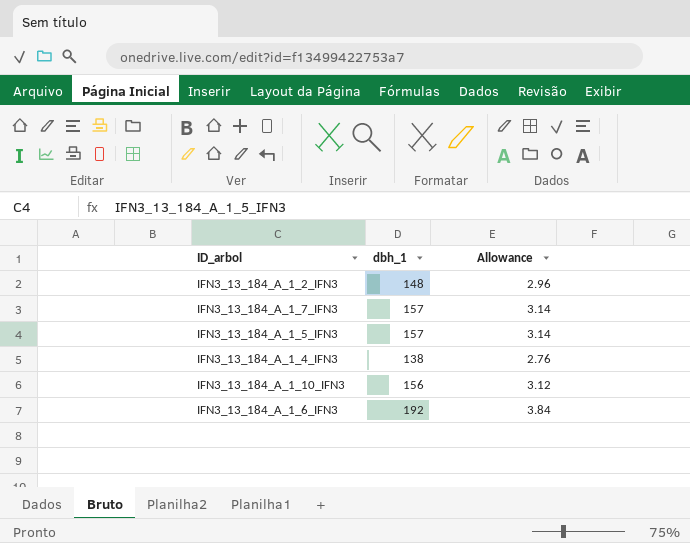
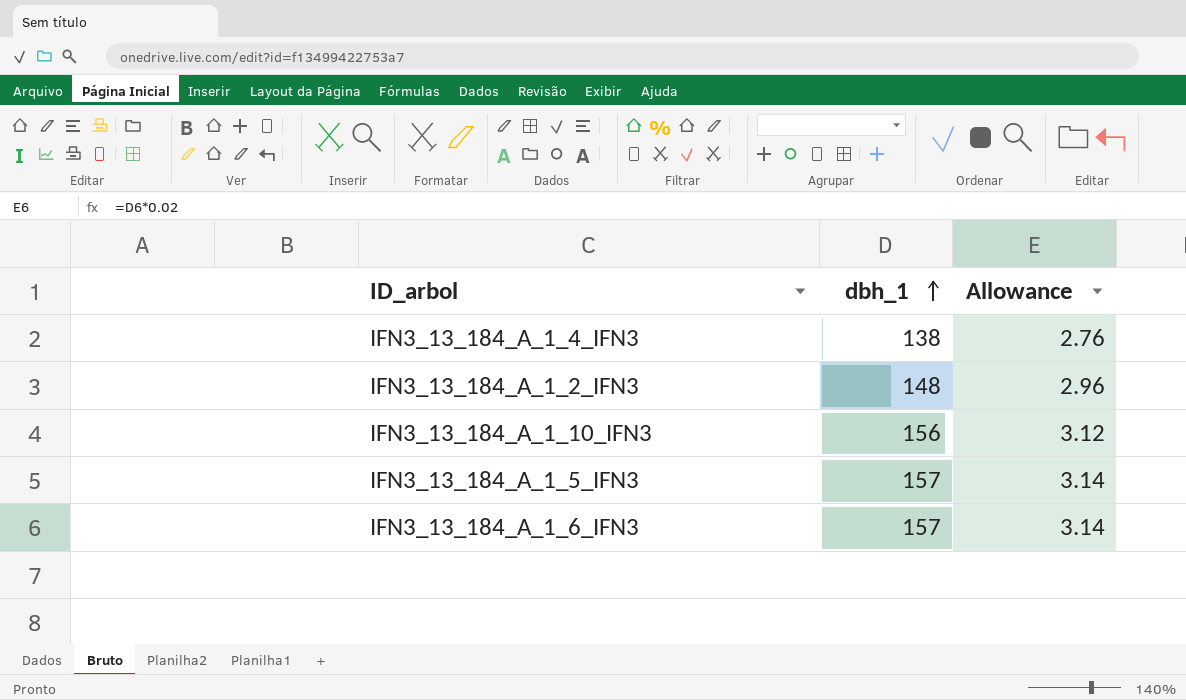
row order: none -> dbh_1 ascending
row IFN3_13_184_A_1_7_IFN3: 157 | 3.14 -> none
IFN3_13_184_A_1_6_IFN3 | dbh_1: 192 -> 157
IFN3_13_184_A_1_6_IFN3 | Allowance: 3.84 -> 3.14

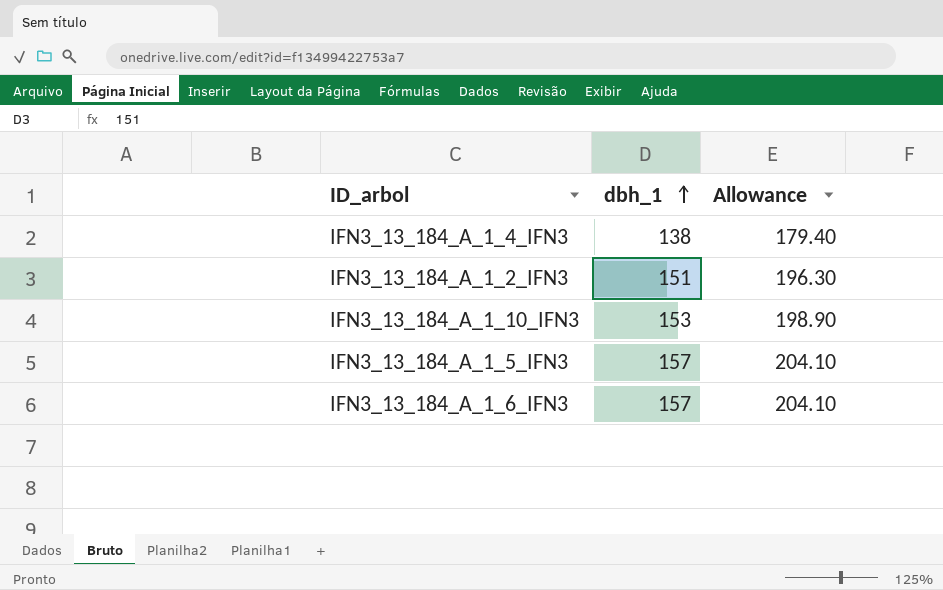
column Allowance | formula: [dbh_1] * 0.02 -> [dbh_1] * 1.3
IFN3_13_184_A_1_2_IFN3 | dbh_1: 148 -> 151
IFN3_13_184_A_1_10_IFN3 | dbh_1: 156 -> 153

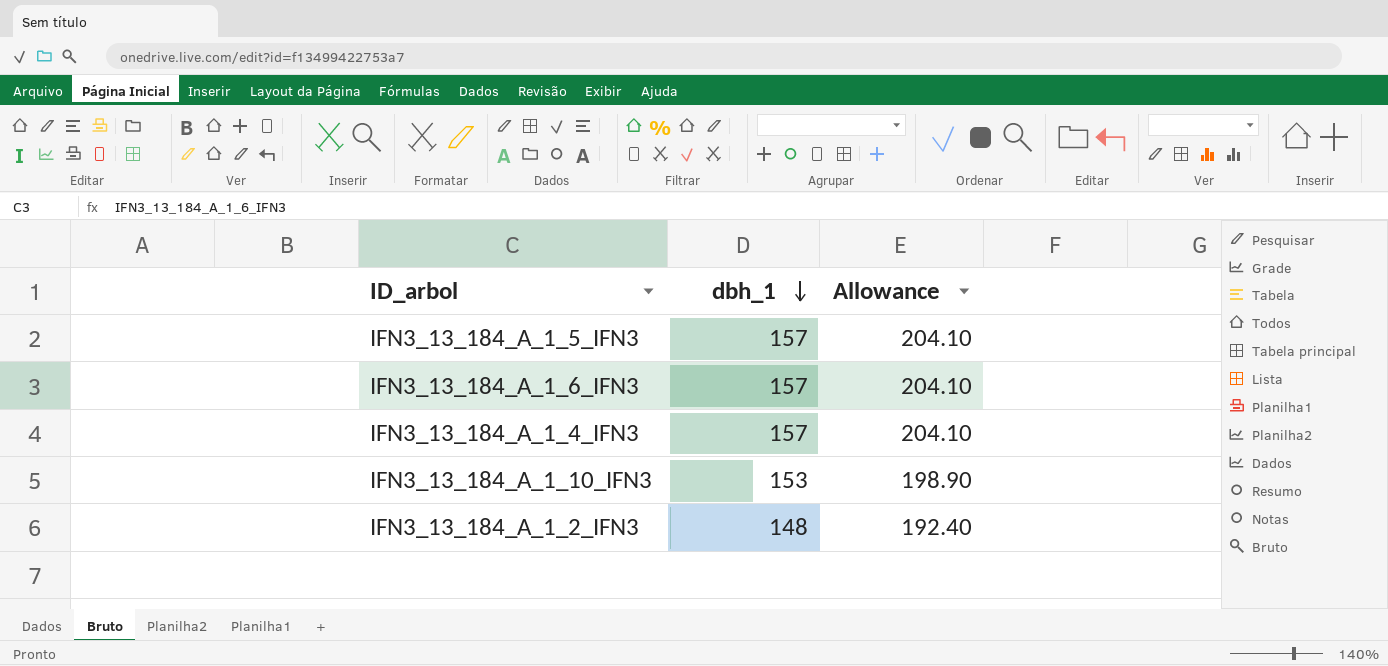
row order: dbh_1 ascending -> dbh_1 descending
IFN3_13_184_A_1_4_IFN3 | dbh_1: 138 -> 157
IFN3_13_184_A_1_4_IFN3 | Allowance: 179.40 -> 204.10
IFN3_13_184_A_1_2_IFN3 | dbh_1: 151 -> 148
IFN3_13_184_A_1_2_IFN3 | Allowance: 196.30 -> 192.40

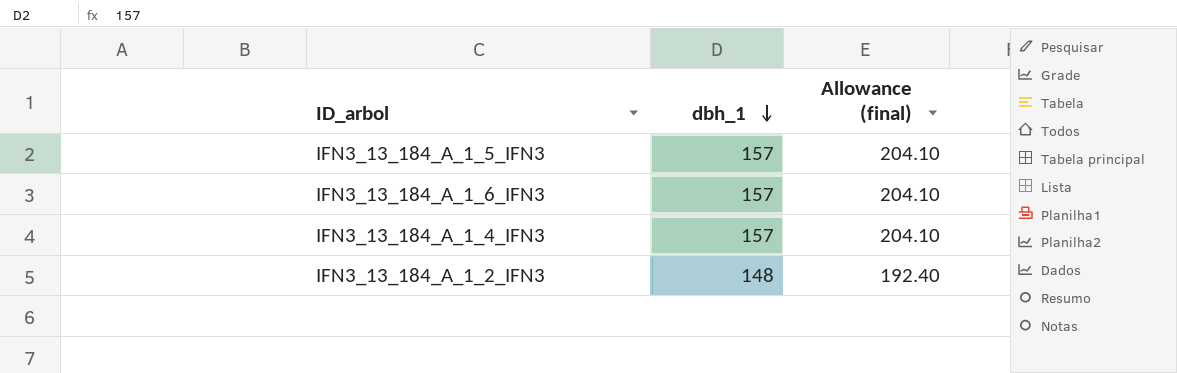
column name: Allowance -> Allowance (final)
row IFN3_13_184_A_1_10_IFN3: 153 | 198.90 -> none

